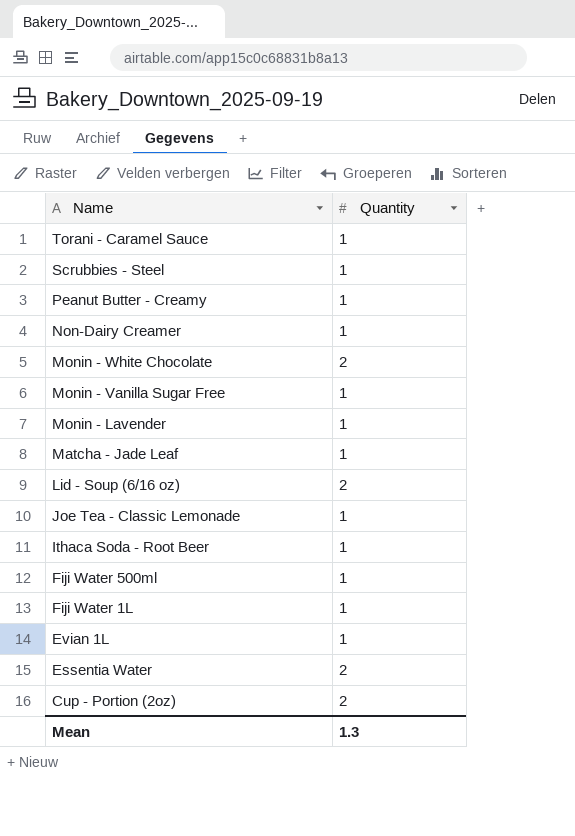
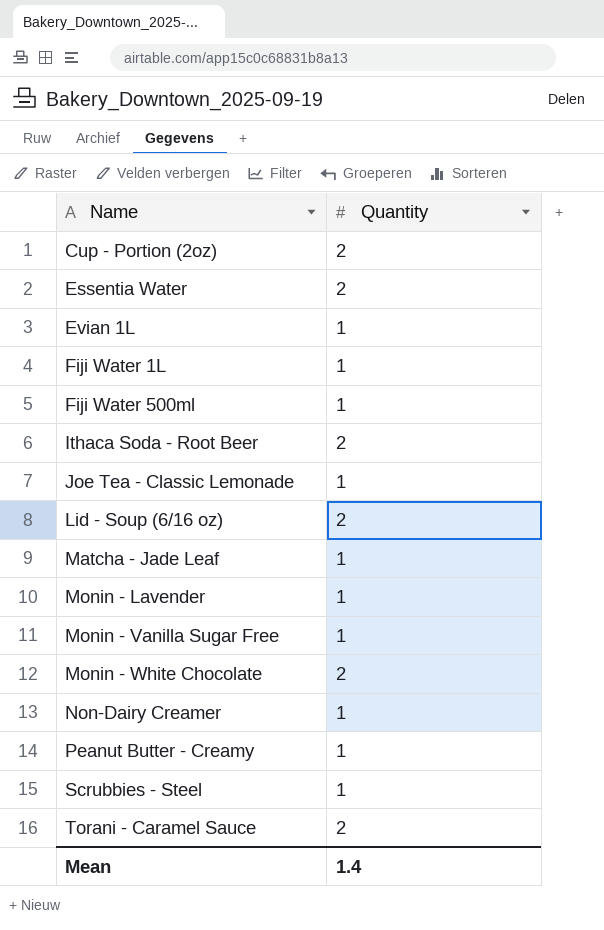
row order: Name descending -> Name ascending
Ithaca Soda - Root Beer | Quantity: 1 -> 2
Torani - Caramel Sauce | Quantity: 1 -> 2
Mean | Quantity: 1.3 -> 1.4

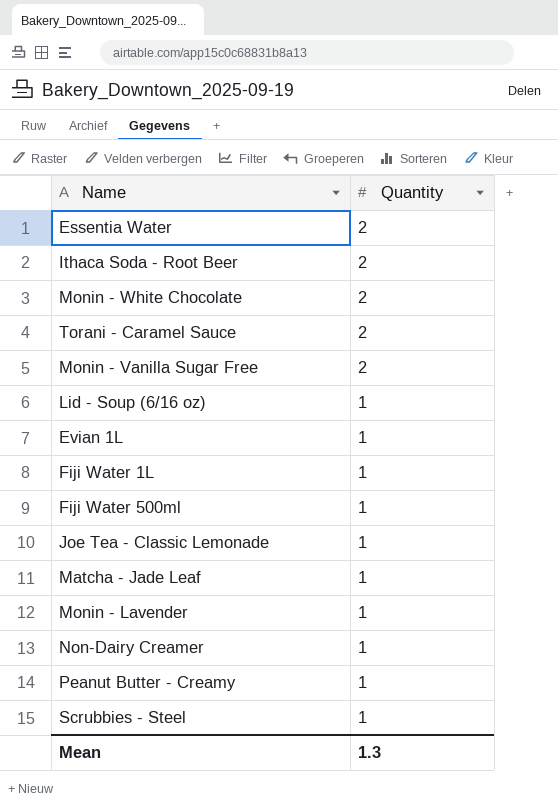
row order: Name ascending -> Quantity descending
row Cup - Portion (2oz): 2 -> none
Monin - Vanilla Sugar Free | Quantity: 1 -> 2
Lid - Soup (6/16 oz) | Quantity: 2 -> 1
Mean | Quantity: 1.4 -> 1.3

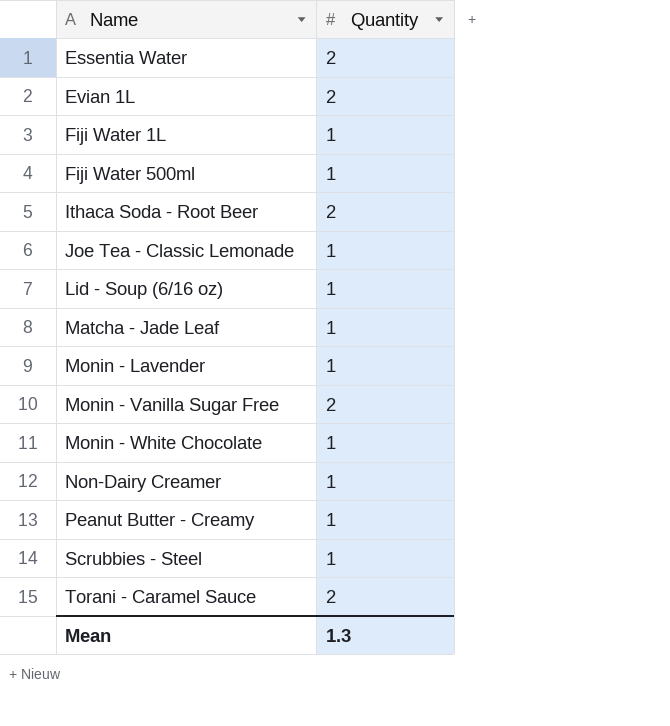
row order: Quantity descending -> Name ascending
Evian 1L | Quantity: 1 -> 2
Monin - White Chocolate | Quantity: 2 -> 1

